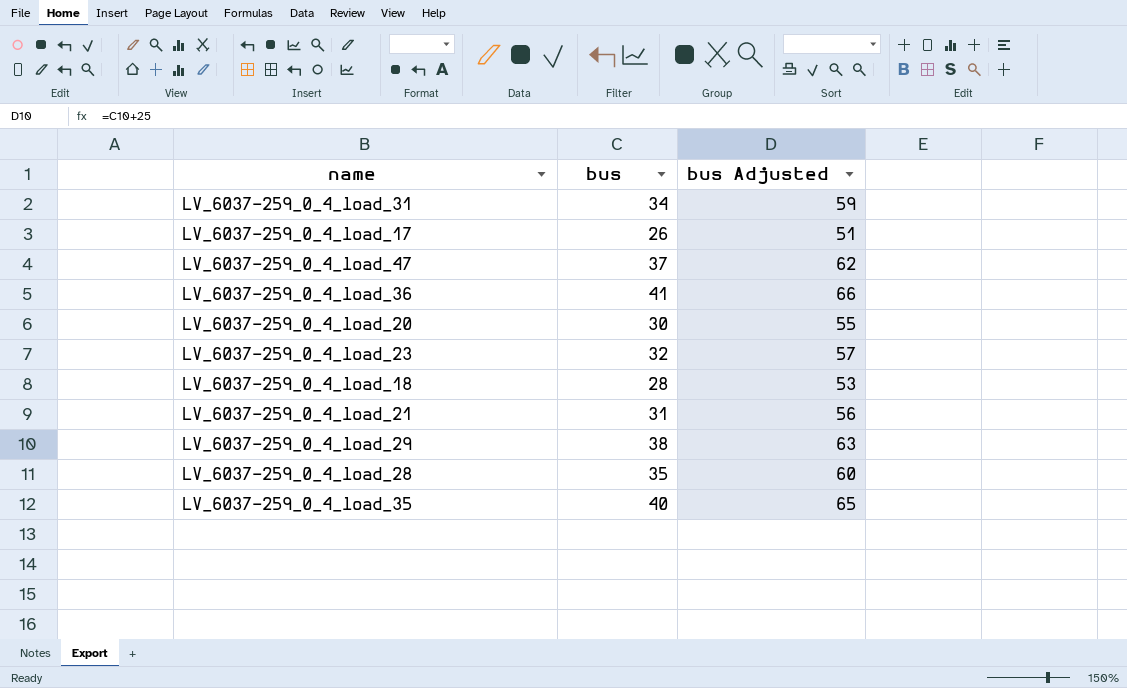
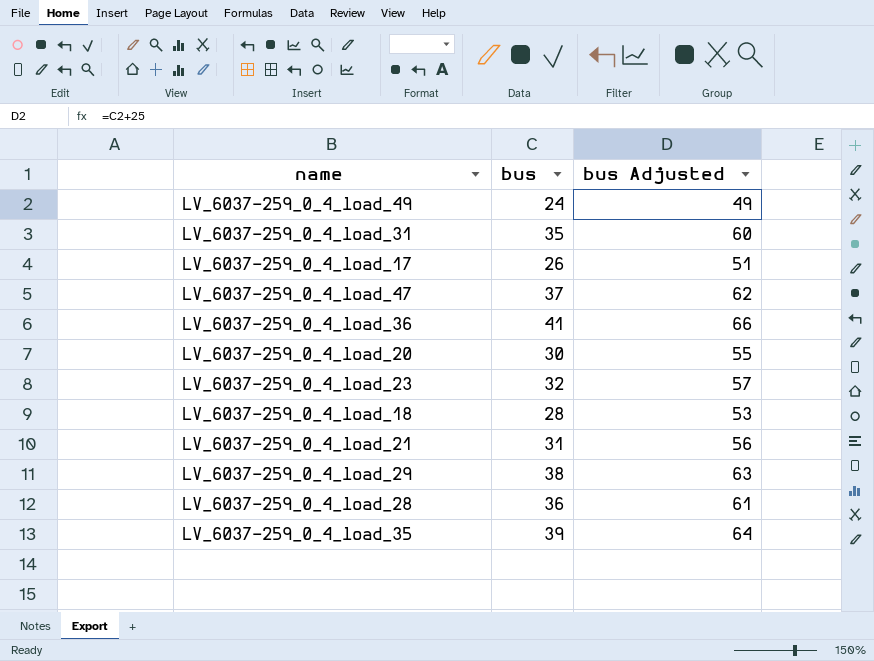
row LV_6037-259_0_4_load_49: none -> 24 | 49
LV_6037-259_0_4_load_31 | bus: 34 -> 35
LV_6037-259_0_4_load_31 | bus Adjusted: 59 -> 60
LV_6037-259_0_4_load_28 | bus: 35 -> 36
LV_6037-259_0_4_load_28 | bus Adjusted: 60 -> 61
LV_6037-259_0_4_load_35 | bus: 40 -> 39
LV_6037-259_0_4_load_35 | bus Adjusted: 65 -> 64

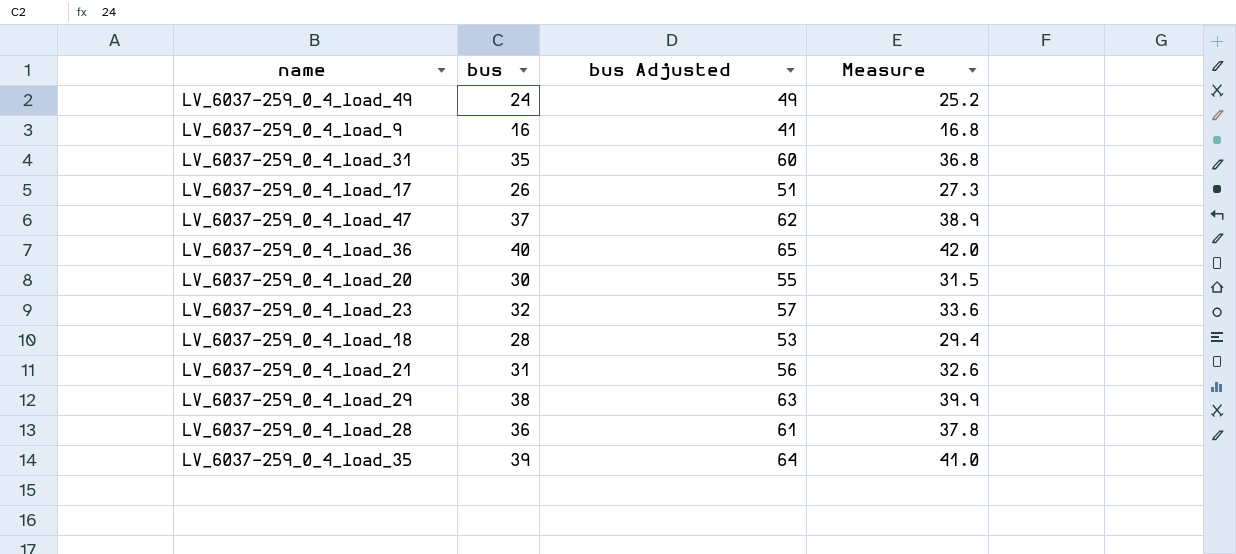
column Measure | formula: none -> [bus] * 1.05
row LV_6037-259_0_4_load_9: none -> 16 | 41 | 16.8
LV_6037-259_0_4_load_36 | bus: 41 -> 40
LV_6037-259_0_4_load_36 | bus Adjusted: 66 -> 65

